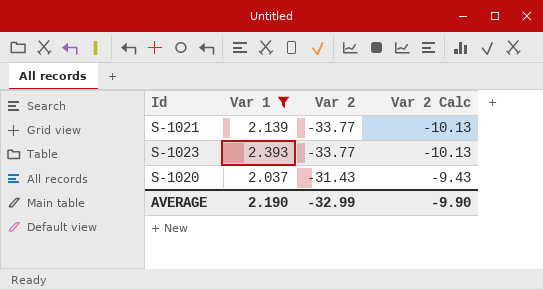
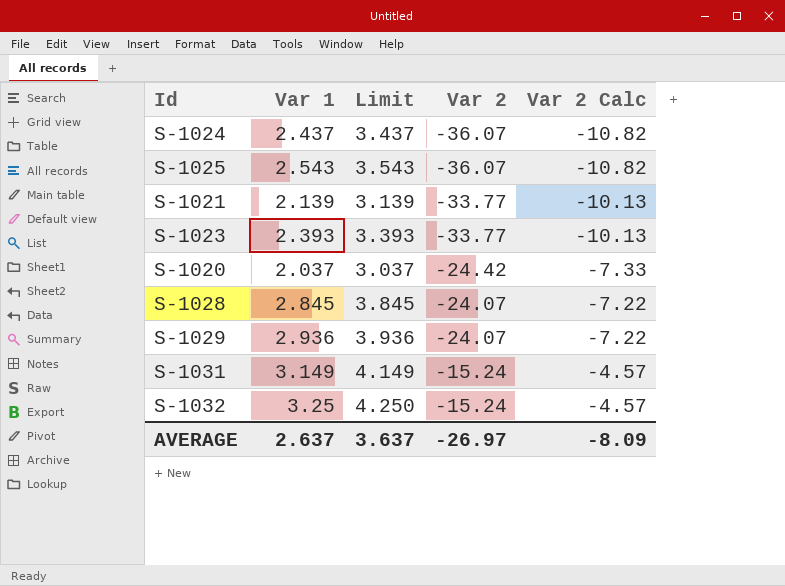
filter: Var 1 <= 2.393 -> none
column Limit | formula: none -> [Var 1] + 1
S-1020 | Var 2: -31.43 -> -24.42
S-1020 | Var 2 Calc: -9.43 -> -7.33
AVERAGE | Var 1: 2.190 -> 2.637
AVERAGE | Var 2: -32.99 -> -26.97
AVERAGE | Var 2 Calc: -9.90 -> -8.09

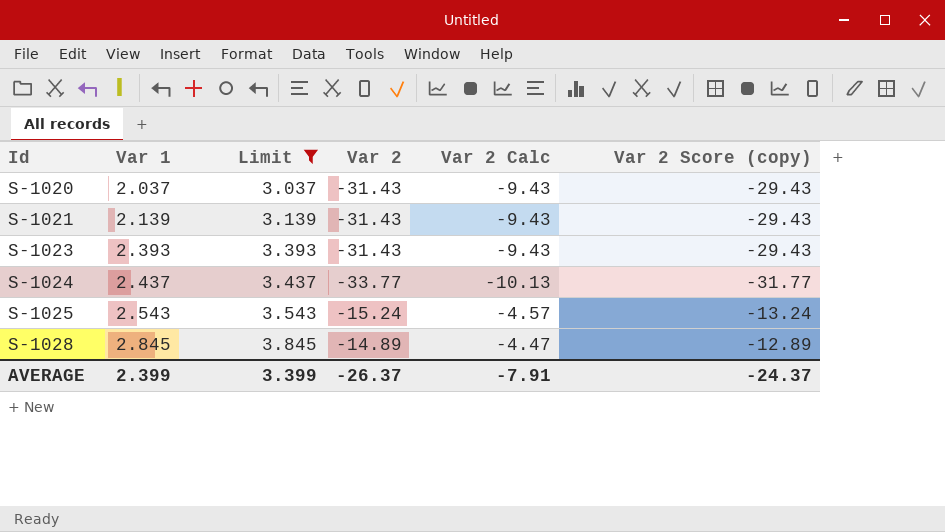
filter: none -> Limit <= 3.845
row order: Var 2 ascending -> Id ascending
column Var 2 Score (copy) | formula: none -> [Var 2] + 2
S-1020 | Var 2: -24.42 -> -31.43
S-1020 | Var 2 Calc: -7.33 -> -9.43
S-1021 | Var 2: -33.77 -> -31.43
S-1021 | Var 2 Calc: -10.13 -> -9.43
S-1023 | Var 2: -33.77 -> -31.43
S-1023 | Var 2 Calc: -10.13 -> -9.43
S-1024 | Var 2: -36.07 -> -33.77
S-1024 | Var 2 Calc: -10.82 -> -10.13
S-1025 | Var 2: -36.07 -> -15.24
S-1025 | Var 2 Calc: -10.82 -> -4.57
S-1028 | Var 2: -24.07 -> -14.89
S-1028 | Var 2 Calc: -7.22 -> -4.47
AVERAGE | Var 1: 2.637 -> 2.399
AVERAGE | Limit: 3.637 -> 3.399
AVERAGE | Var 2: -26.97 -> -26.37
AVERAGE | Var 2 Calc: -8.09 -> -7.91

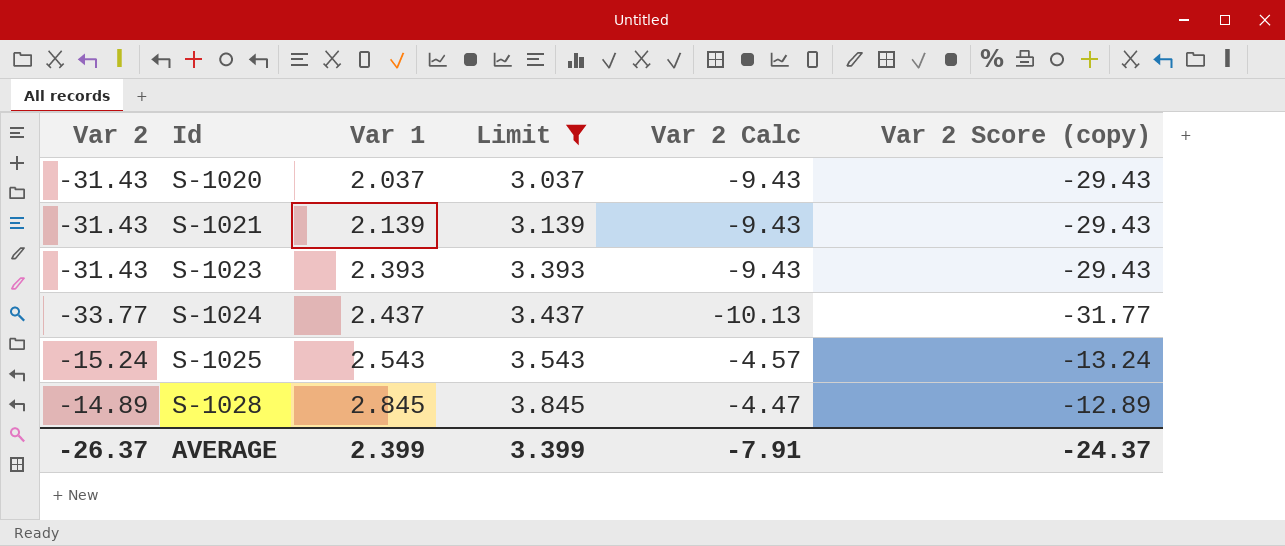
column Var 2 | position: 4 -> 1

